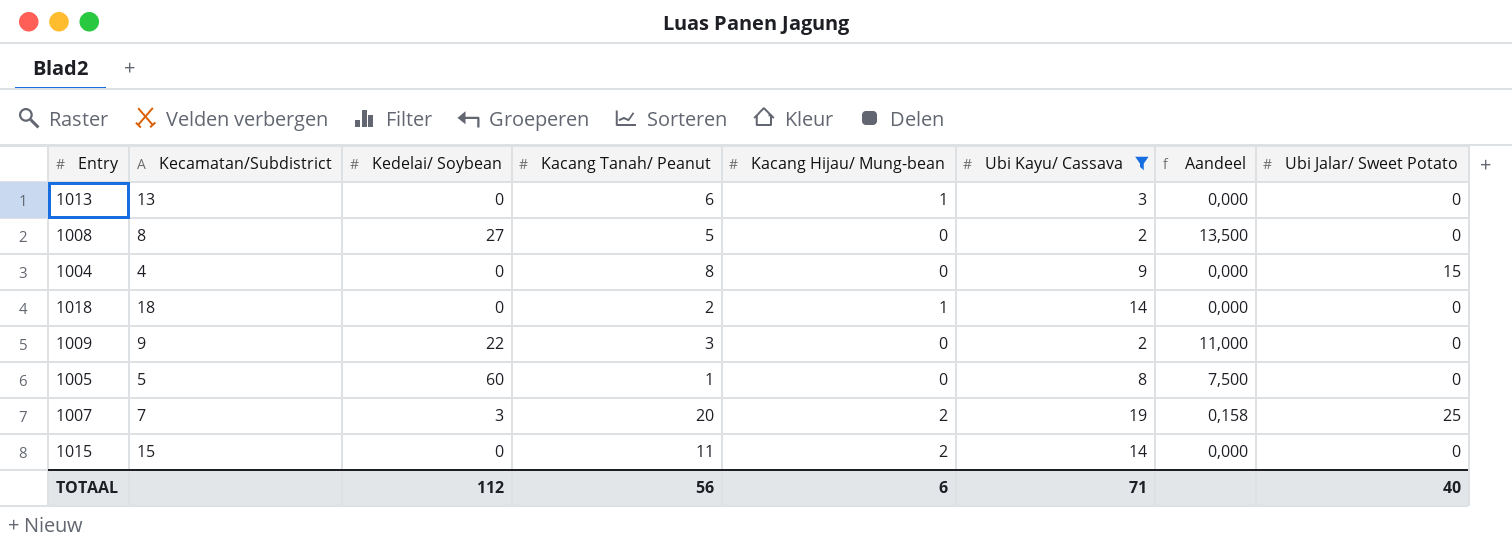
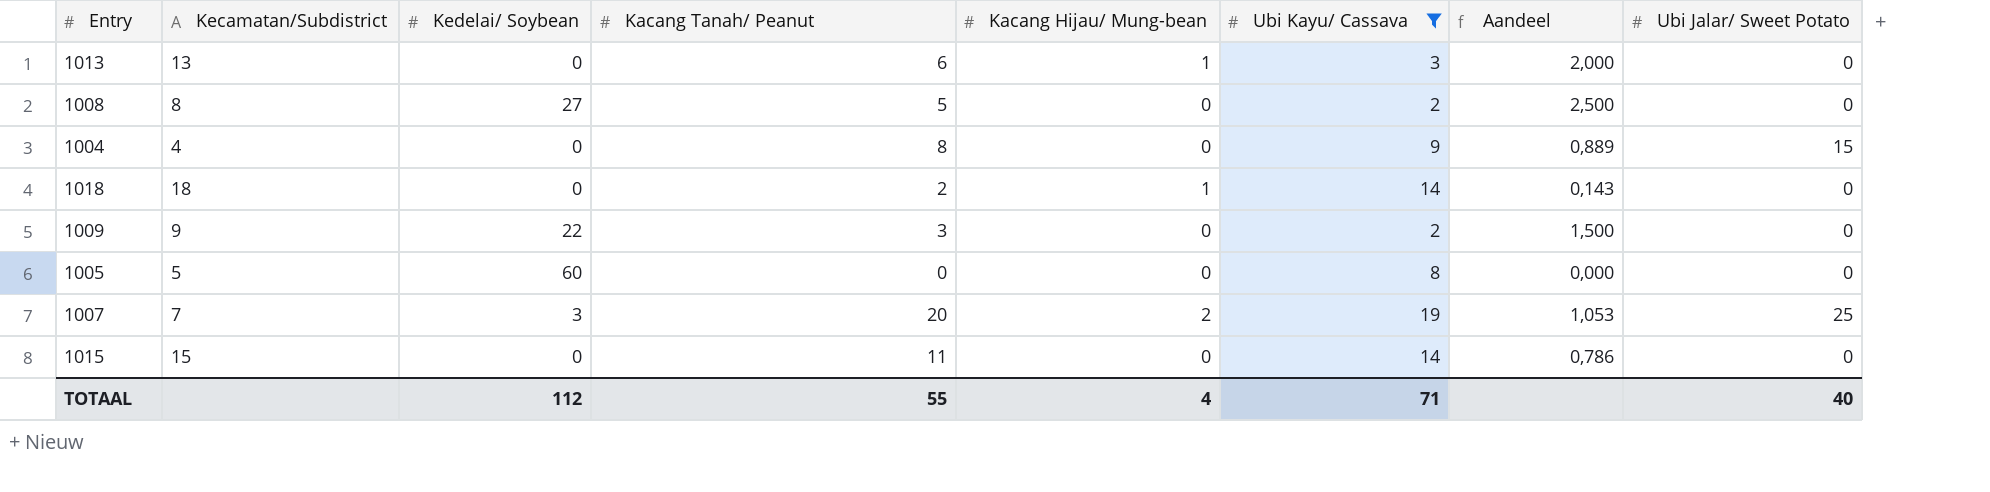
column Aandeel | formula: [Kedelai/ Soybean] / [Ubi Kayu/ Cassava] -> [Kacang Tanah/ Peanut] / [Ubi Kayu/ Cassava]
1005 | Kacang Tanah/ Peanut: 1 -> 0
1015 | Kacang Hijau/ Mung-bean: 2 -> 0
TOTAAL | Kacang Tanah/ Peanut: 56 -> 55
TOTAAL | Kacang Hijau/ Mung-bean: 6 -> 4

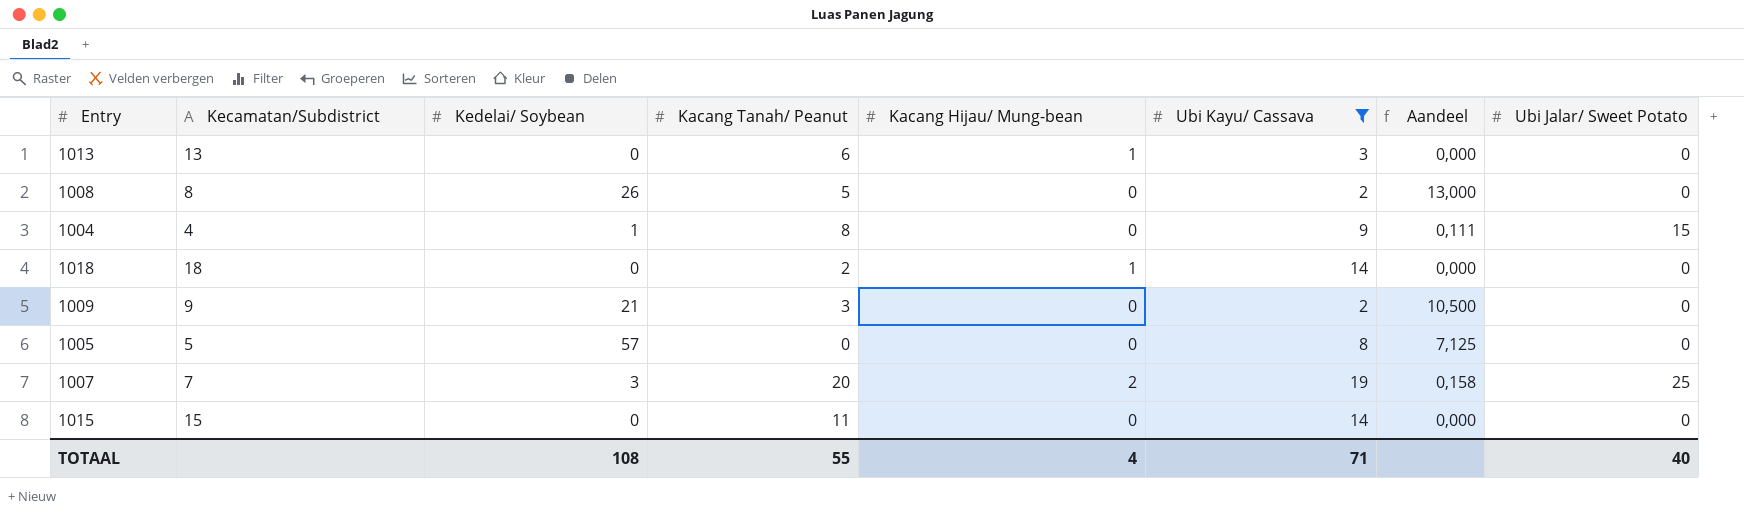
column Aandeel | formula: [Kacang Tanah/ Peanut] / [Ubi Kayu/ Cassava] -> [Kedelai/ Soybean] / [Ubi Kayu/ Cassava]
1008 | Kedelai/ Soybean: 27 -> 26
1004 | Kedelai/ Soybean: 0 -> 1
1009 | Kedelai/ Soybean: 22 -> 21
1005 | Kedelai/ Soybean: 60 -> 57
TOTAAL | Kedelai/ Soybean: 112 -> 108

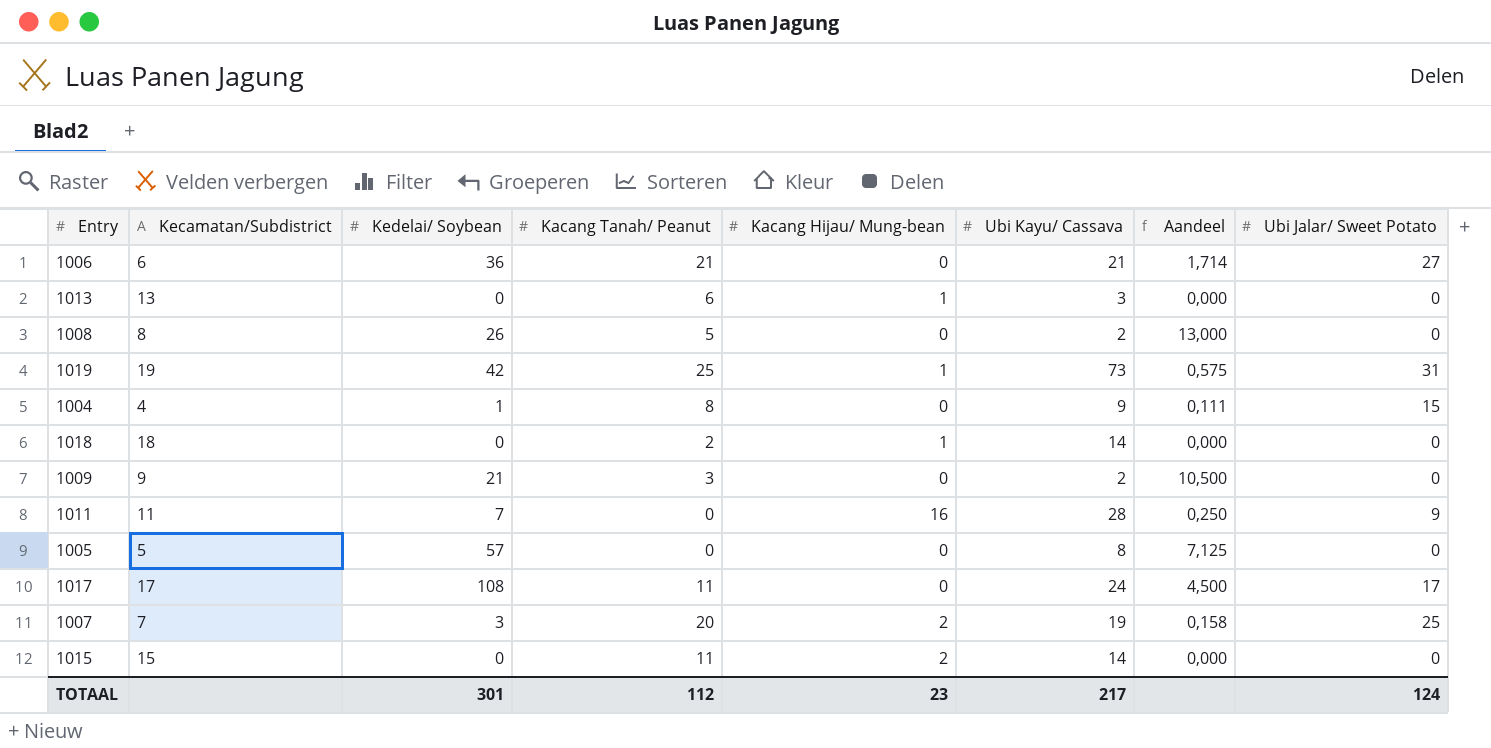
filter: Ubi Kayu/ Cassava <= 19 -> none
1015 | Kacang Hijau/ Mung-bean: 0 -> 2
TOTAAL | Kedelai/ Soybean: 108 -> 301
TOTAAL | Kacang Tanah/ Peanut: 55 -> 112
TOTAAL | Kacang Hijau/ Mung-bean: 4 -> 23
TOTAAL | Ubi Kayu/ Cassava: 71 -> 217
TOTAAL | Ubi Jalar/ Sweet Potato: 40 -> 124

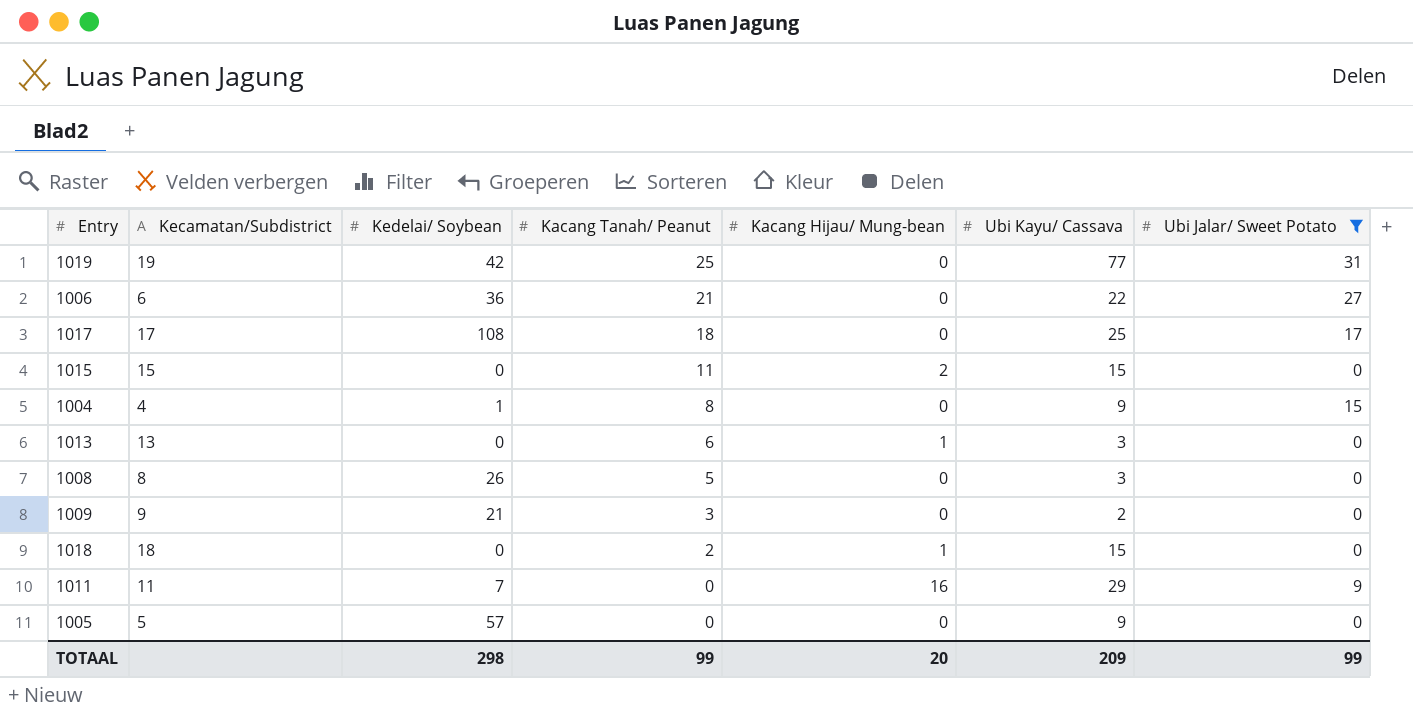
filter: none -> Ubi Jalar/ Sweet Potato != 25
row order: none -> Kacang Tanah/ Peanut descending
column Aandeel | formula: [Kedelai/ Soybean] / [Ubi Kayu/ Cassava] -> none
1019 | Kacang Hijau/ Mung-bean: 1 -> 0
1019 | Ubi Kayu/ Cassava: 73 -> 77
1006 | Ubi Kayu/ Cassava: 21 -> 22
1017 | Kacang Tanah/ Peanut: 11 -> 18
1017 | Ubi Kayu/ Cassava: 24 -> 25
1015 | Ubi Kayu/ Cassava: 14 -> 15
1008 | Ubi Kayu/ Cassava: 2 -> 3
1018 | Ubi Kayu/ Cassava: 14 -> 15
1011 | Ubi Kayu/ Cassava: 28 -> 29
1005 | Ubi Kayu/ Cassava: 8 -> 9
TOTAAL | Kedelai/ Soybean: 301 -> 298
TOTAAL | Kacang Tanah/ Peanut: 112 -> 99
TOTAAL | Kacang Hijau/ Mung-bean: 23 -> 20
TOTAAL | Ubi Kayu/ Cassava: 217 -> 209
TOTAAL | Ubi Jalar/ Sweet Potato: 124 -> 99

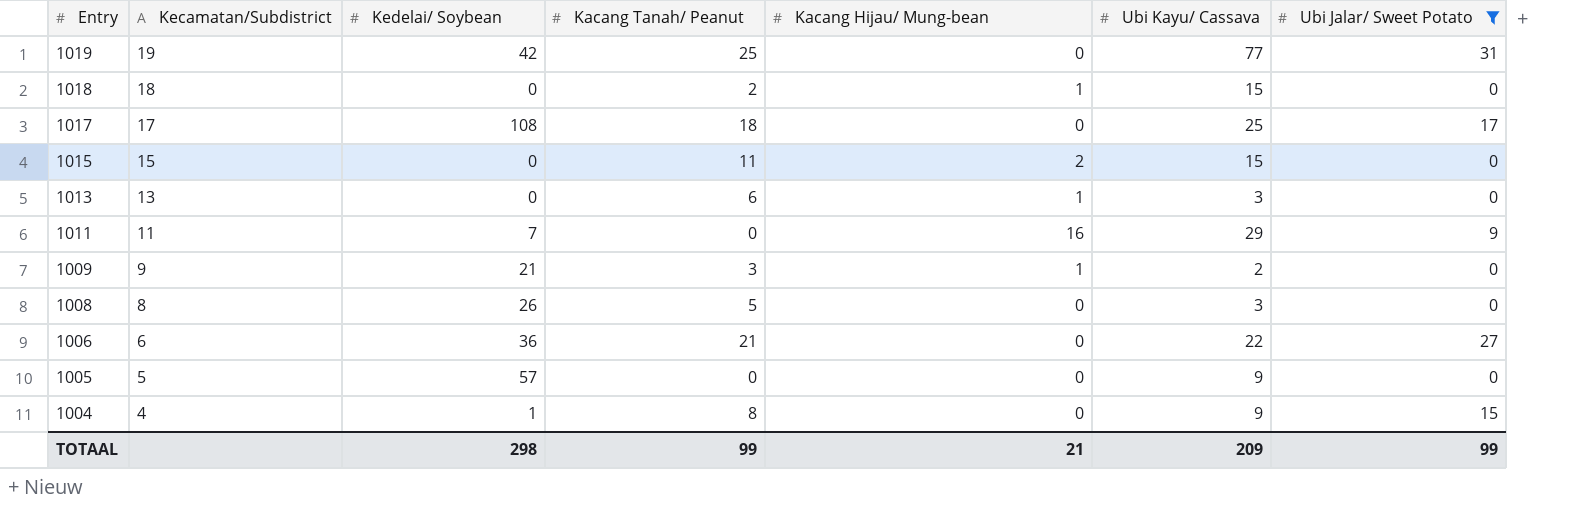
row order: Kacang Tanah/ Peanut descending -> Entry descending
1009 | Kacang Hijau/ Mung-bean: 0 -> 1
TOTAAL | Kacang Hijau/ Mung-bean: 20 -> 21

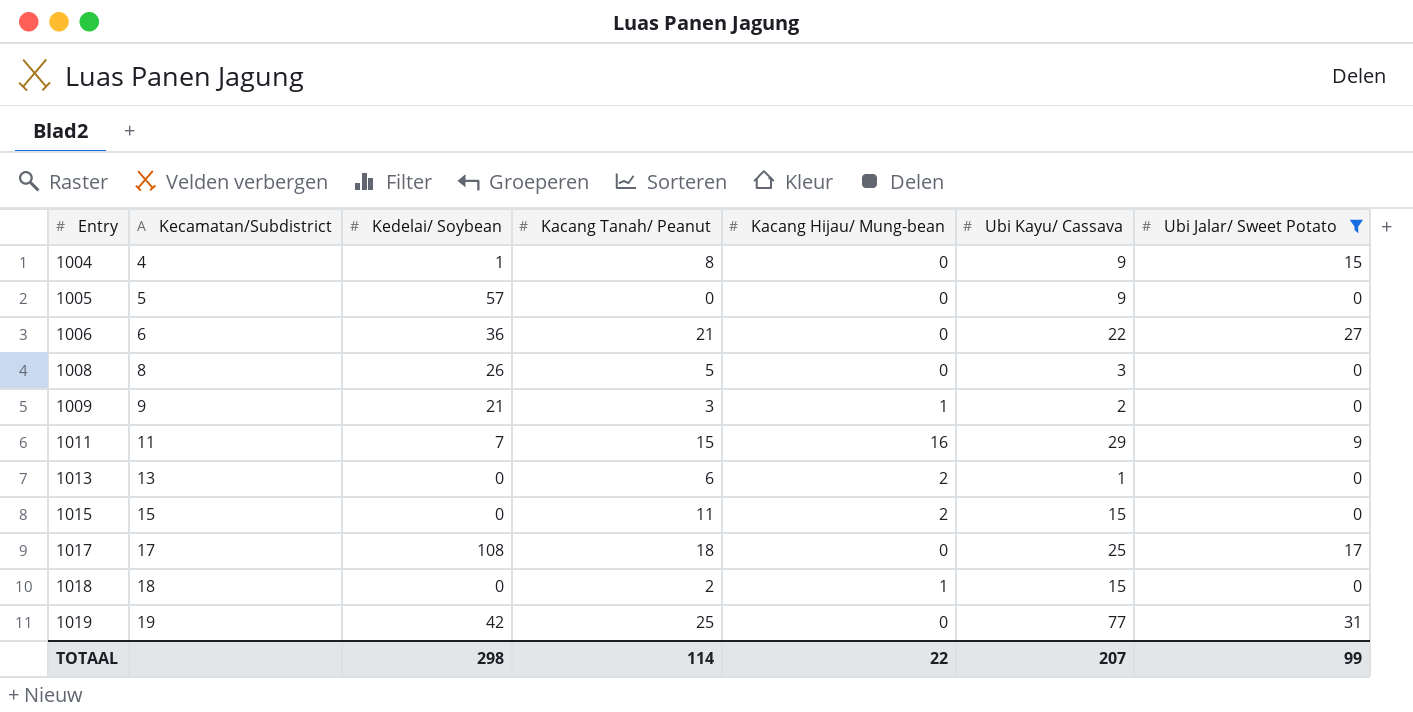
row order: Entry descending -> Entry ascending
1011 | Kacang Tanah/ Peanut: 0 -> 15
1013 | Kacang Hijau/ Mung-bean: 1 -> 2
1013 | Ubi Kayu/ Cassava: 3 -> 1
TOTAAL | Kacang Tanah/ Peanut: 99 -> 114
TOTAAL | Kacang Hijau/ Mung-bean: 21 -> 22
TOTAAL | Ubi Kayu/ Cassava: 209 -> 207

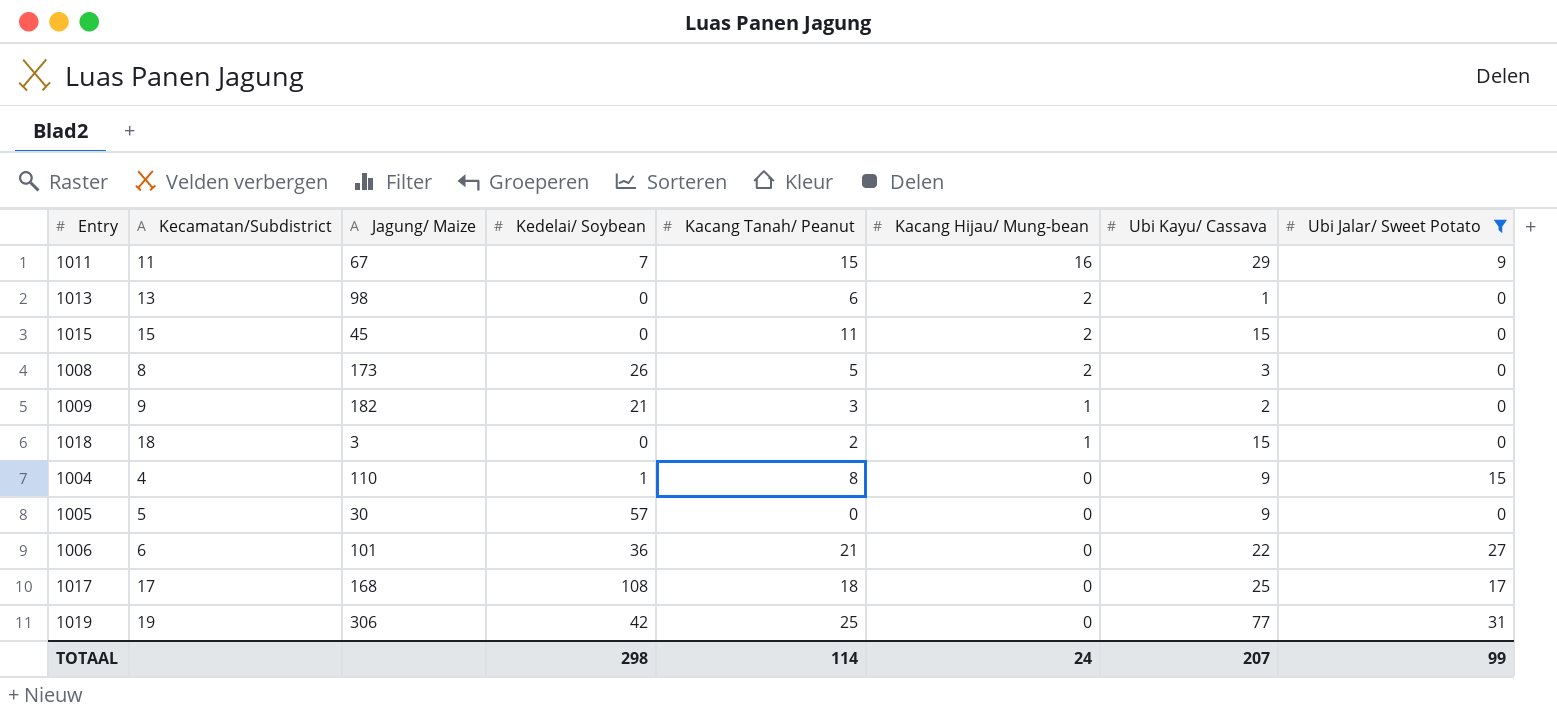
row order: Entry ascending -> Kacang Hijau/ Mung-bean descending
column Jagung/ Maize | position: none -> 3
1008 | Kacang Hijau/ Mung-bean: 0 -> 2
TOTAAL | Kacang Hijau/ Mung-bean: 22 -> 24

